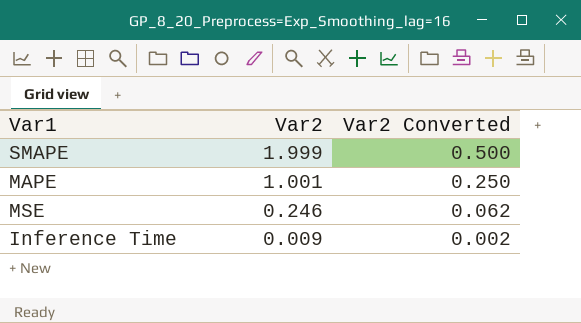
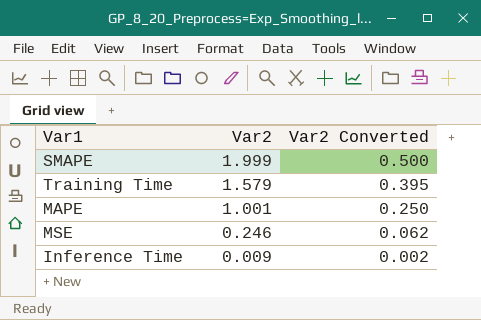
row Training Time: none -> 1.579 | 0.395

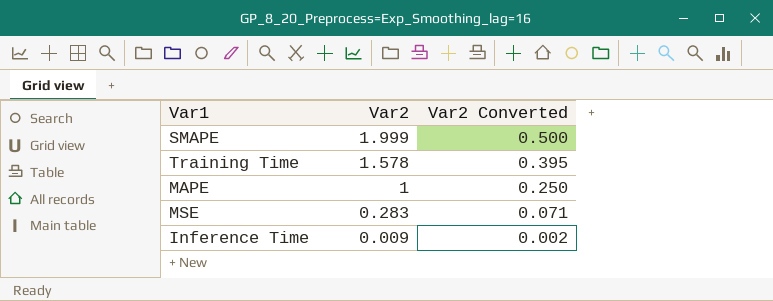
Training Time | Var2: 1.579 -> 1.578
MAPE | Var2: 1.001 -> 1
MSE | Var2: 0.246 -> 0.283
MSE | Var2 Converted: 0.062 -> 0.071

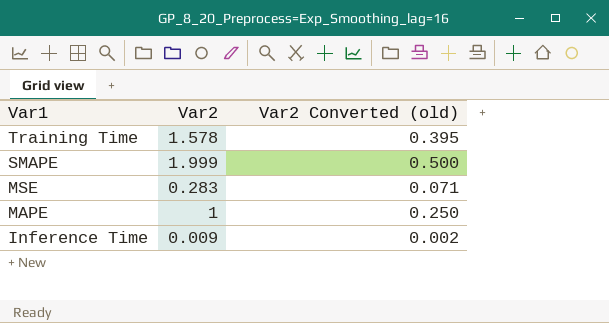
row order: Var2 descending -> Var1 descending
column name: Var2 Converted -> Var2 Converted (old)

